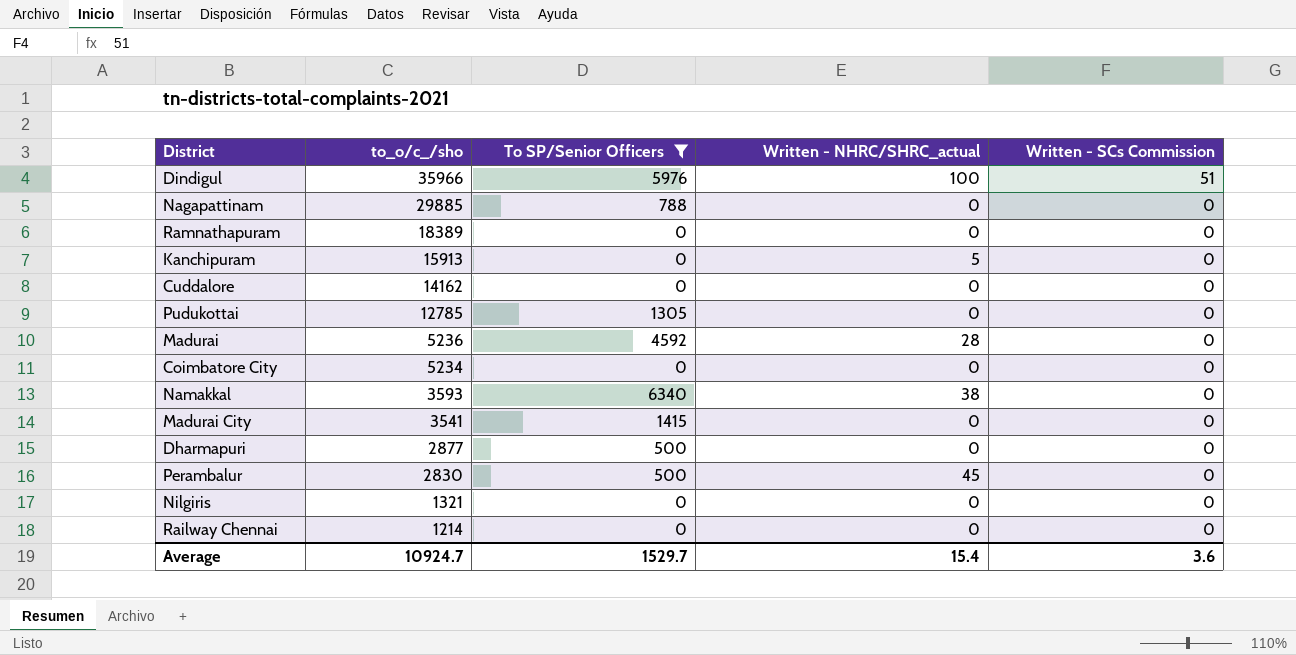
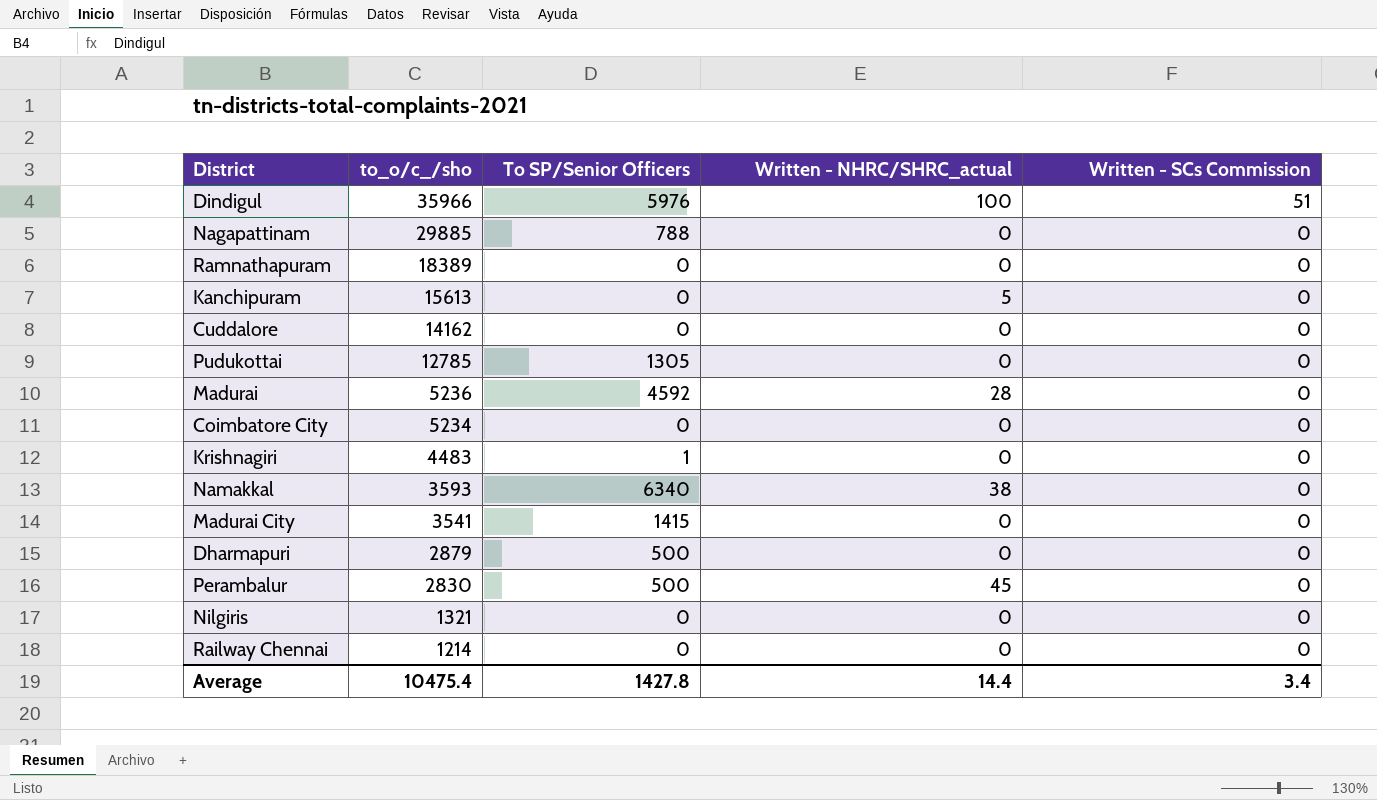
filter: To SP/Senior Officers != 1 -> none
Kanchipuram | to_o/c_/sho: 15913 -> 15613
Dharmapuri | to_o/c_/sho: 2877 -> 2879
Average | to_o/c_/sho: 10924.7 -> 10475.4
Average | To SP/Senior Officers: 1529.7 -> 1427.8
Average | Written - NHRC/SHRC_actual: 15.4 -> 14.4
Average | Written - SCs Commission: 3.6 -> 3.4

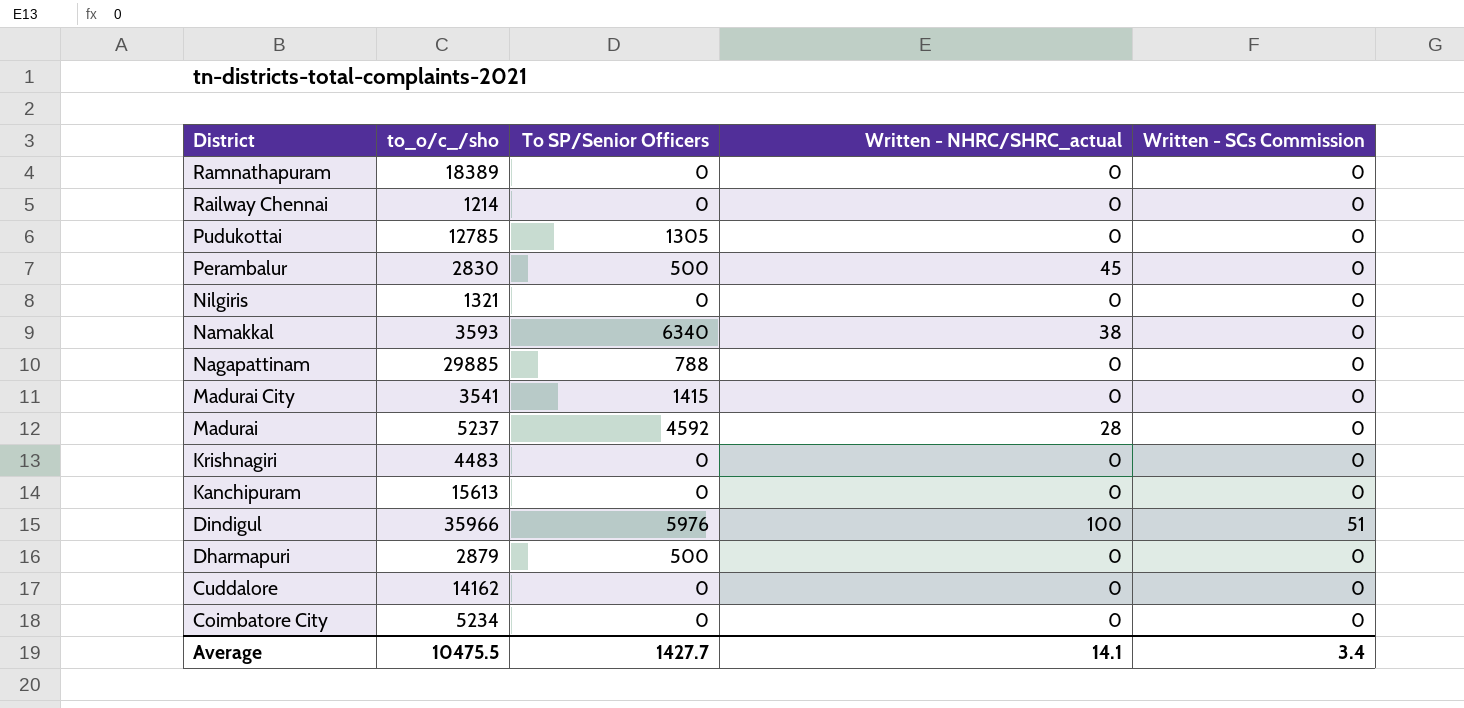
row order: to_o/c_/sho descending -> District descending
Madurai | to_o/c_/sho: 5236 -> 5237
Krishnagiri | To SP/Senior Officers: 1 -> 0
Kanchipuram | Written - NHRC/SHRC_actual: 5 -> 0
Average | to_o/c_/sho: 10475.4 -> 10475.5
Average | To SP/Senior Officers: 1427.8 -> 1427.7
Average | Written - NHRC/SHRC_actual: 14.4 -> 14.1

